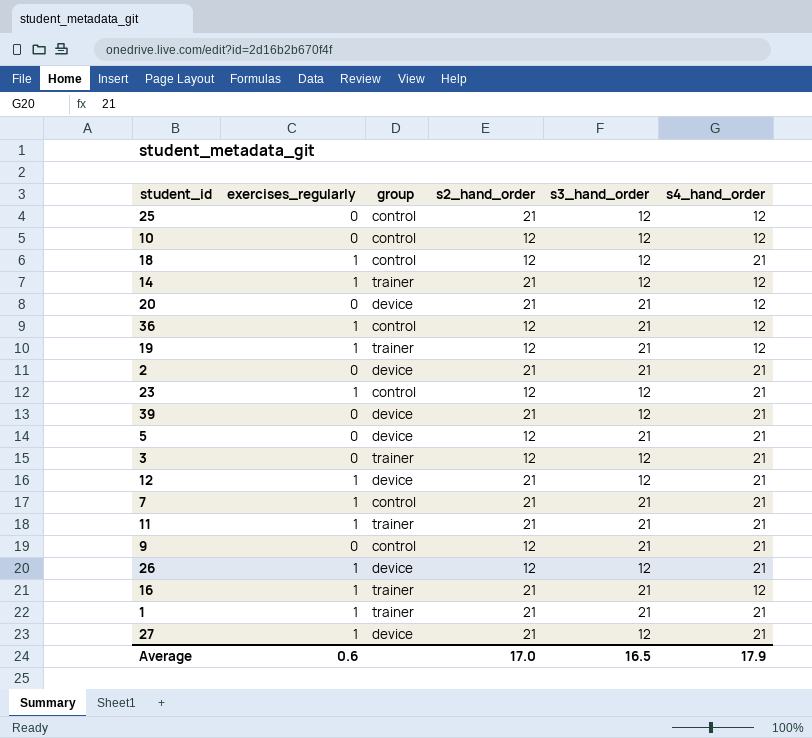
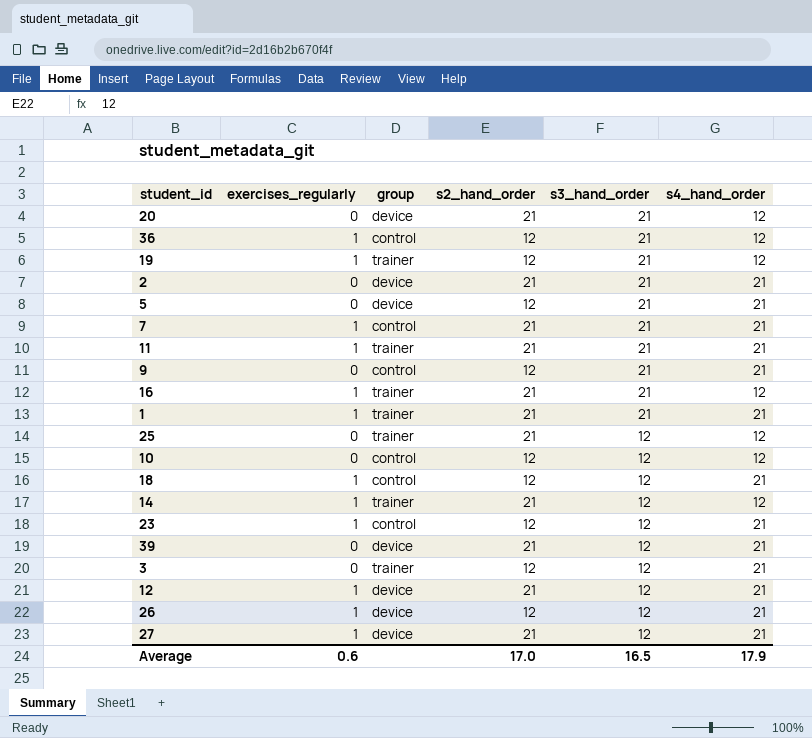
row order: none -> s3_hand_order descending
25 | group: control -> trainer

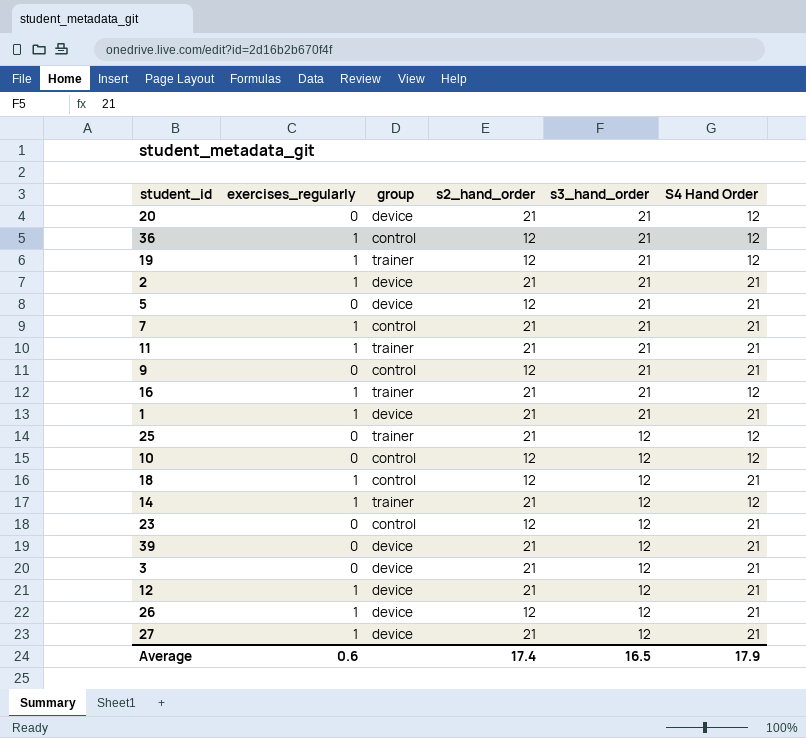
column name: s4_hand_order -> S4 Hand Order
2 | exercises_regularly: 0 -> 1
1 | group: trainer -> device
23 | exercises_regularly: 1 -> 0
3 | group: trainer -> device
3 | s2_hand_order: 12 -> 21
Average | s2_hand_order: 17.0 -> 17.4

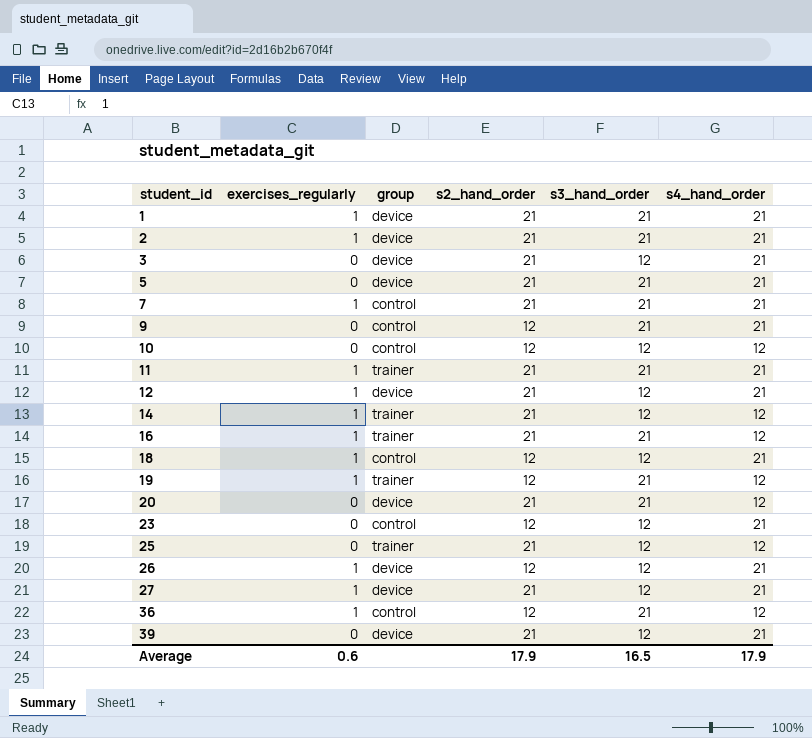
row order: s3_hand_order descending -> student_id ascending
column name: S4 Hand Order -> s4_hand_order
5 | s2_hand_order: 12 -> 21
Average | s2_hand_order: 17.4 -> 17.9

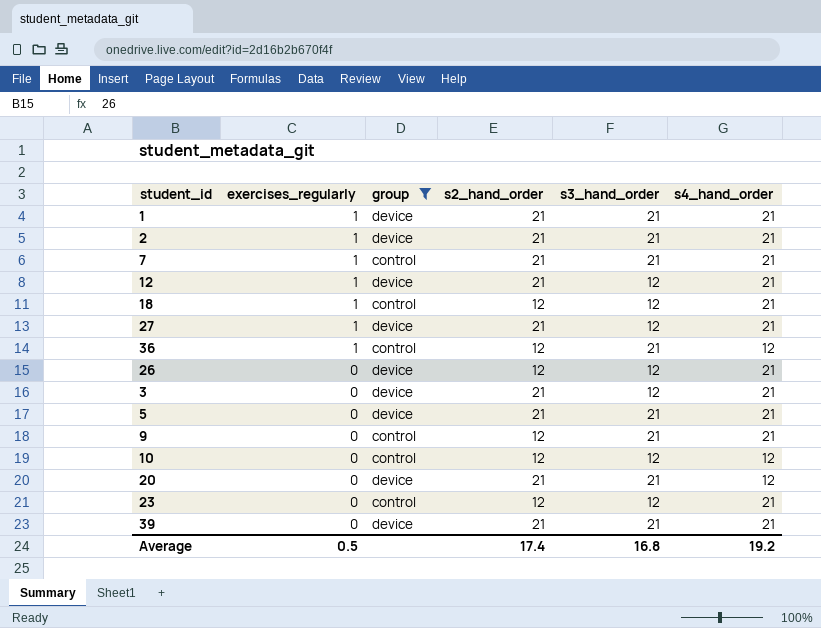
filter: none -> group != trainer
row order: student_id ascending -> exercises_regularly descending
26 | exercises_regularly: 1 -> 0
39 | s3_hand_order: 12 -> 21
Average | exercises_regularly: 0.6 -> 0.5
Average | s2_hand_order: 17.9 -> 17.4
Average | s3_hand_order: 16.5 -> 16.8
Average | s4_hand_order: 17.9 -> 19.2

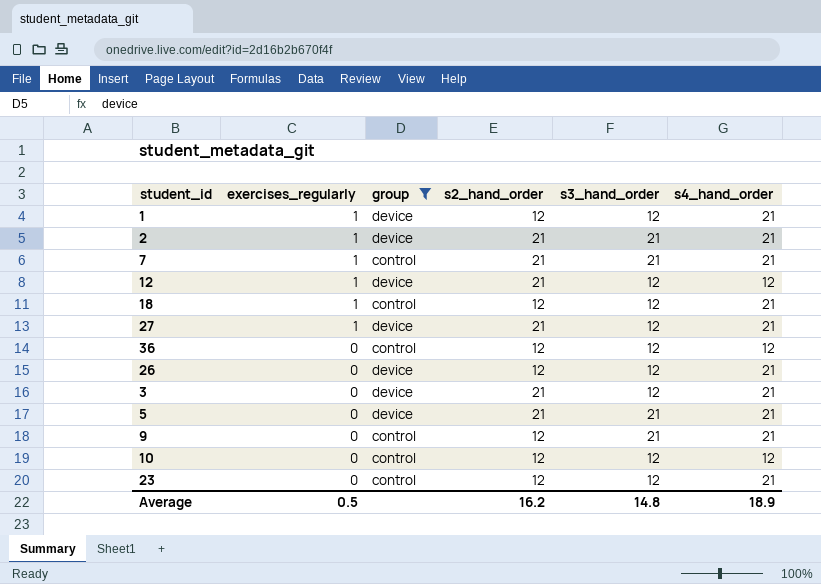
row 20: 0 | device | 21 | 21 | 12 -> none
row 39: 0 | device | 21 | 21 | 21 -> none
1 | s2_hand_order: 21 -> 12
1 | s3_hand_order: 21 -> 12
12 | s4_hand_order: 21 -> 12
36 | exercises_regularly: 1 -> 0
36 | s3_hand_order: 21 -> 12
Average | s2_hand_order: 17.4 -> 16.2
Average | s3_hand_order: 16.8 -> 14.8
Average | s4_hand_order: 19.2 -> 18.9

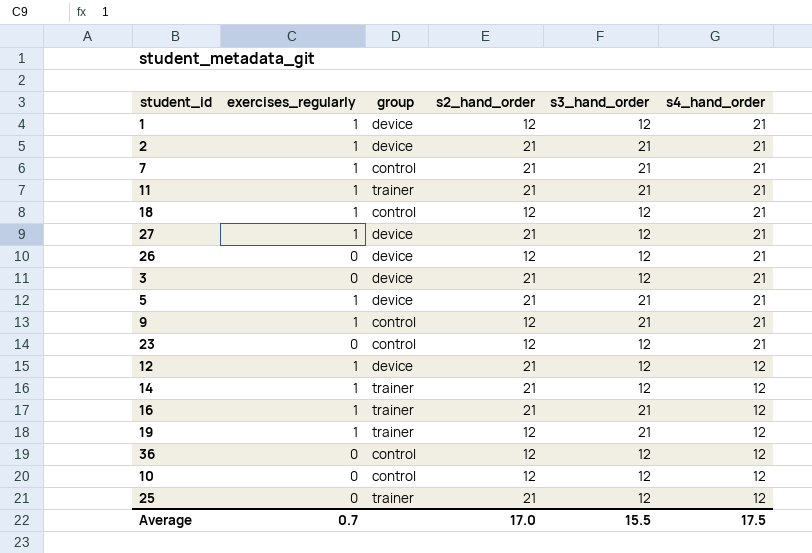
filter: group != trainer -> none
row order: exercises_regularly descending -> s4_hand_order descending
5 | exercises_regularly: 0 -> 1
9 | exercises_regularly: 0 -> 1
Average | exercises_regularly: 0.5 -> 0.7
Average | s2_hand_order: 16.2 -> 17.0
Average | s3_hand_order: 14.8 -> 15.5
Average | s4_hand_order: 18.9 -> 17.5

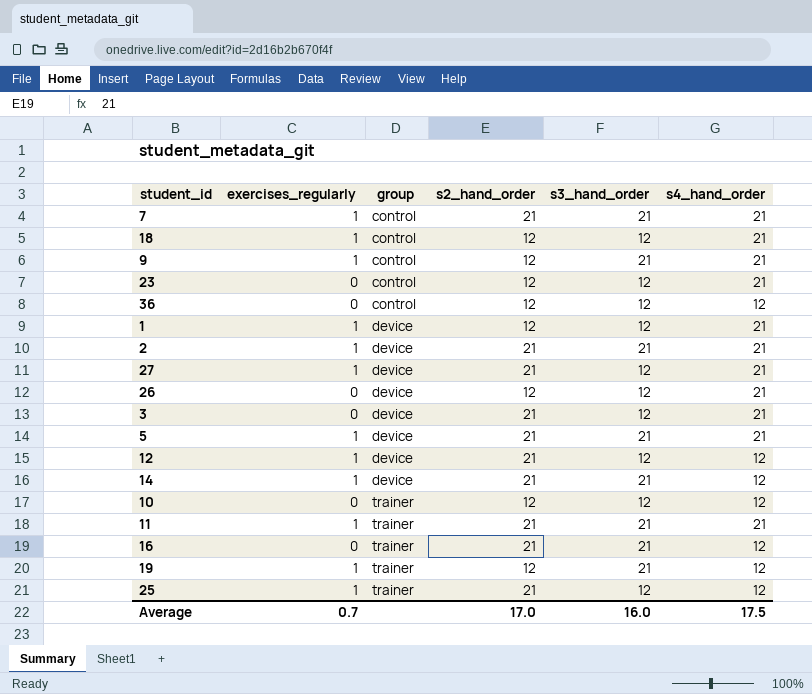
row order: s4_hand_order descending -> group ascending
14 | group: trainer -> device
14 | s3_hand_order: 12 -> 21
10 | group: control -> trainer
16 | exercises_regularly: 1 -> 0
25 | exercises_regularly: 0 -> 1
Average | s3_hand_order: 15.5 -> 16.0

